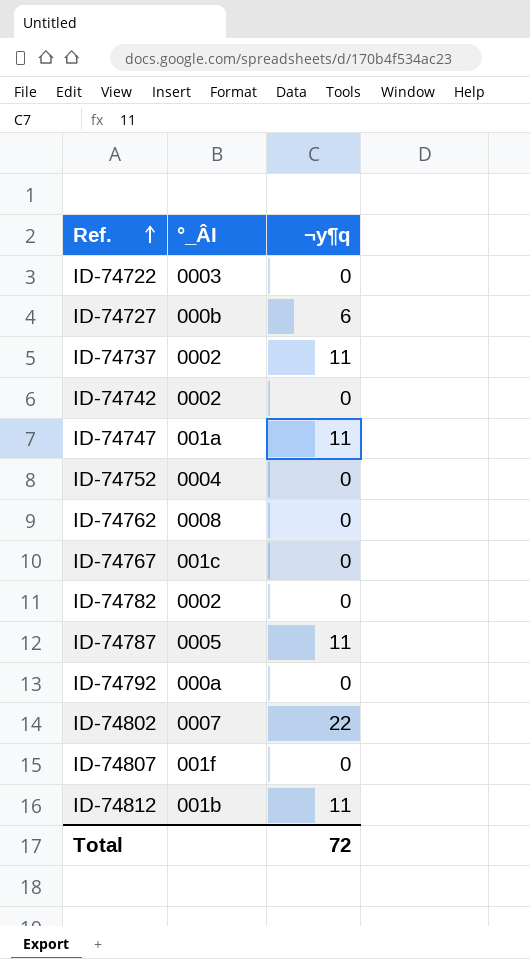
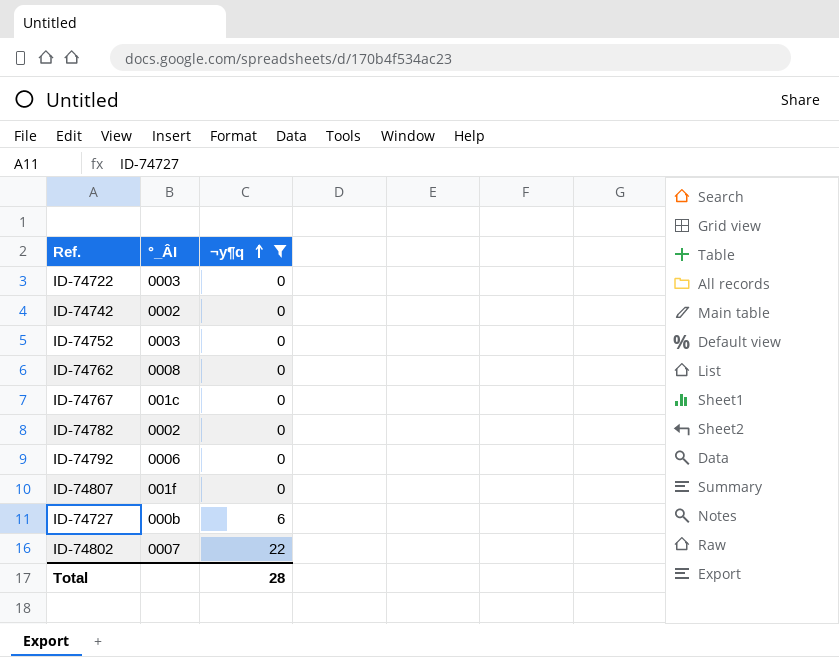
filter: none -> ¬y¶q != 11
row order: Ref. ascending -> ¬y¶q ascending
ID-74752 | °_ÂI: 0004 -> 0003
ID-74792 | °_ÂI: 000a -> 0006
Total | ¬y¶q: 72 -> 28

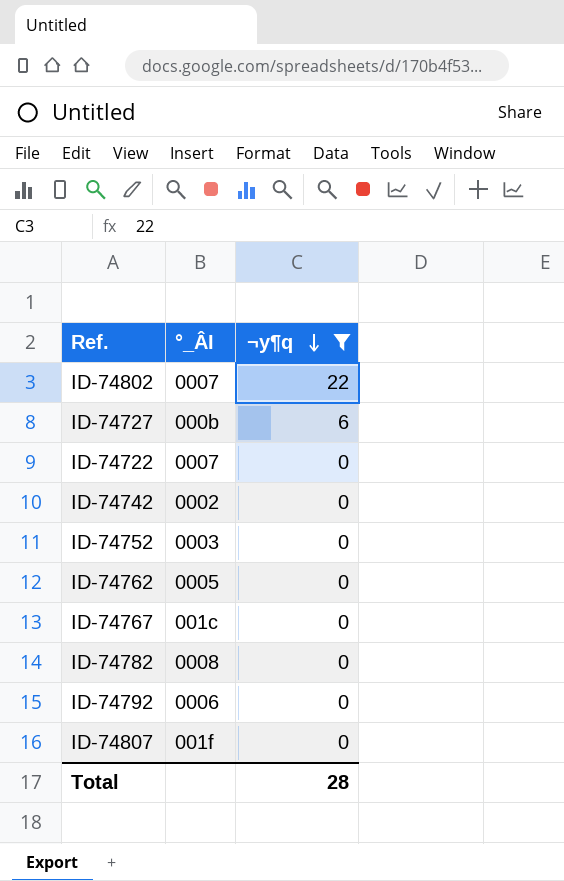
row order: ¬y¶q ascending -> ¬y¶q descending
ID-74722 | °_ÂI: 0003 -> 0007
ID-74762 | °_ÂI: 0008 -> 0005
ID-74782 | °_ÂI: 0002 -> 0008

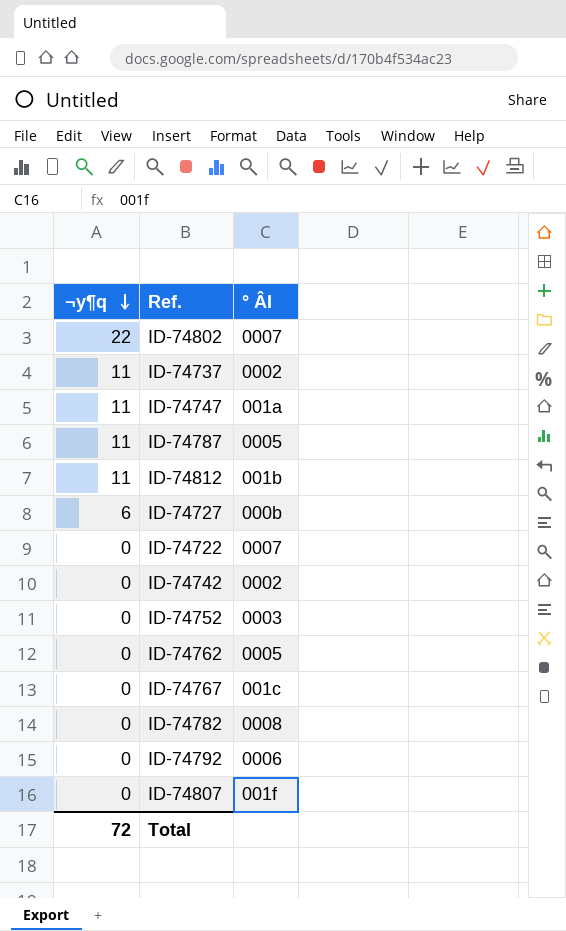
filter: ¬y¶q != 11 -> none
column ¬y¶q | position: 3 -> 1
column name: °_ÂI -> ° ÂI
Total | ¬y¶q: 28 -> 72

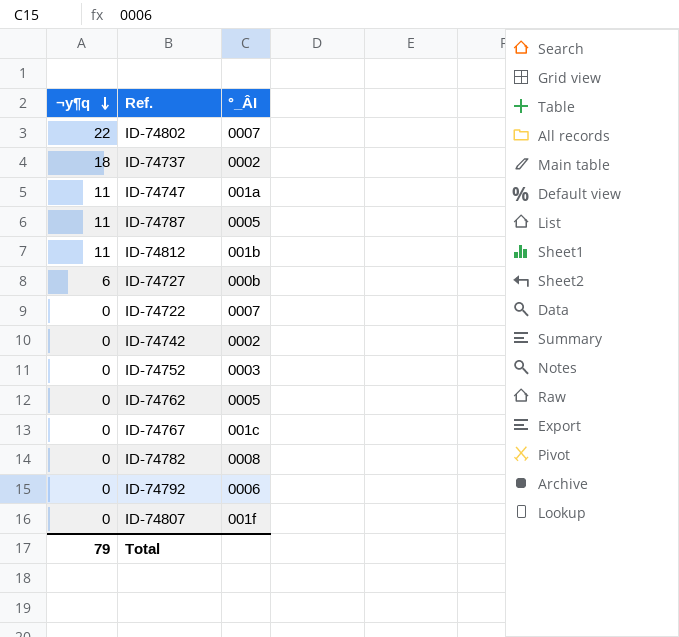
column name: ° ÂI -> °_ÂI
ID-74737 | ¬y¶q: 11 -> 18
Total | ¬y¶q: 72 -> 79

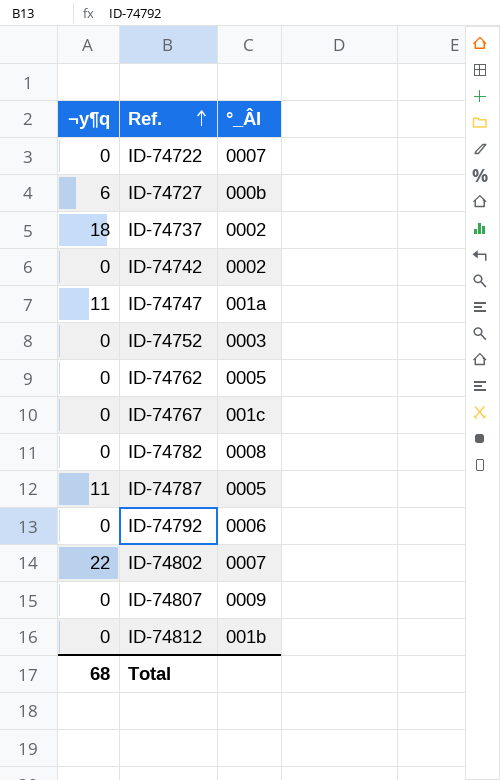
row order: ¬y¶q descending -> Ref. ascending
ID-74807 | °_ÂI: 001f -> 0009
ID-74812 | ¬y¶q: 11 -> 0
Total | ¬y¶q: 79 -> 68

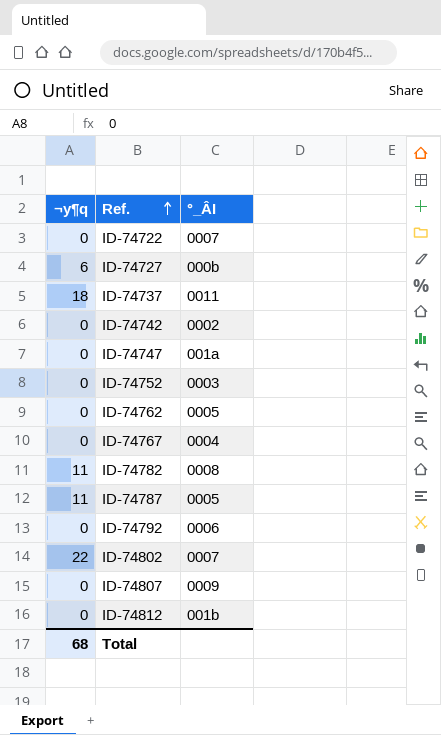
ID-74737 | °_ÂI: 0002 -> 0011
ID-74747 | ¬y¶q: 11 -> 0
ID-74767 | °_ÂI: 001c -> 0004
ID-74782 | ¬y¶q: 0 -> 11

